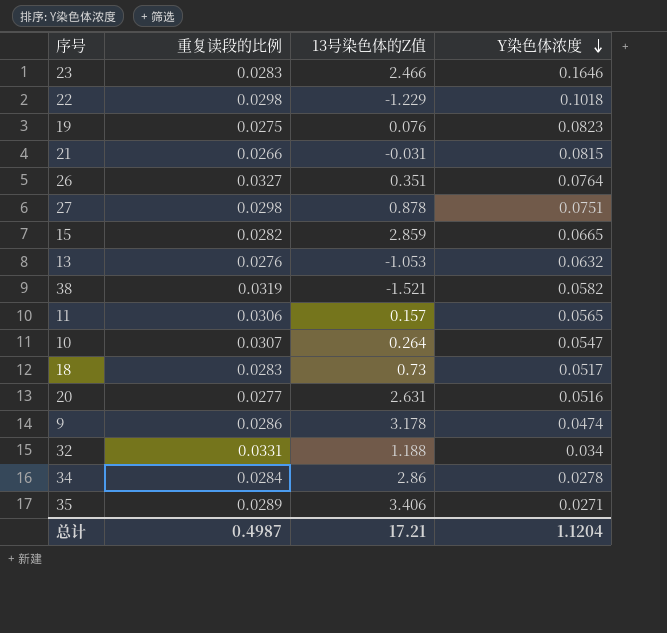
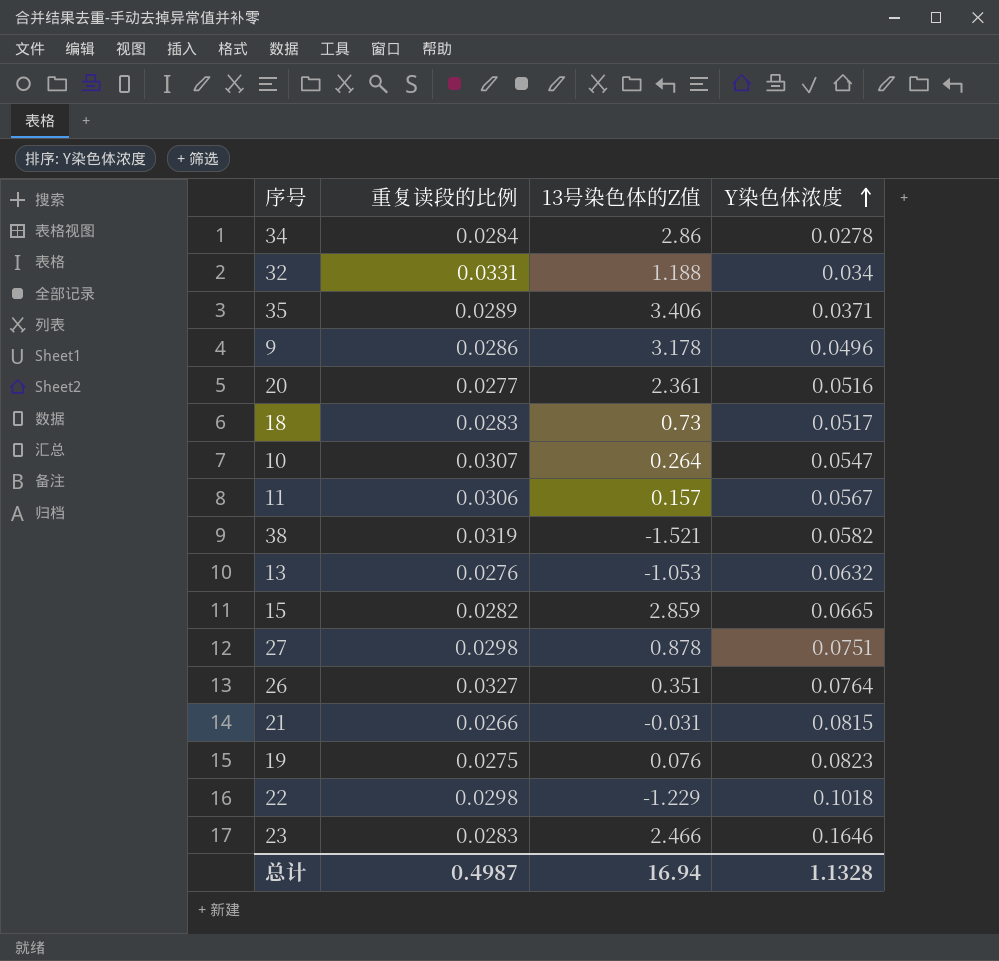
row order: Y染色体浓度 descending -> Y染色体浓度 ascending
35 | Y染色体浓度: 0.0271 -> 0.0371
9 | Y染色体浓度: 0.0474 -> 0.0496
20 | 13号染色体的Z值: 2.631 -> 2.361
11 | Y染色体浓度: 0.0565 -> 0.0567
总计 | 13号染色体的Z值: 17.21 -> 16.94
总计 | Y染色体浓度: 1.1204 -> 1.1328

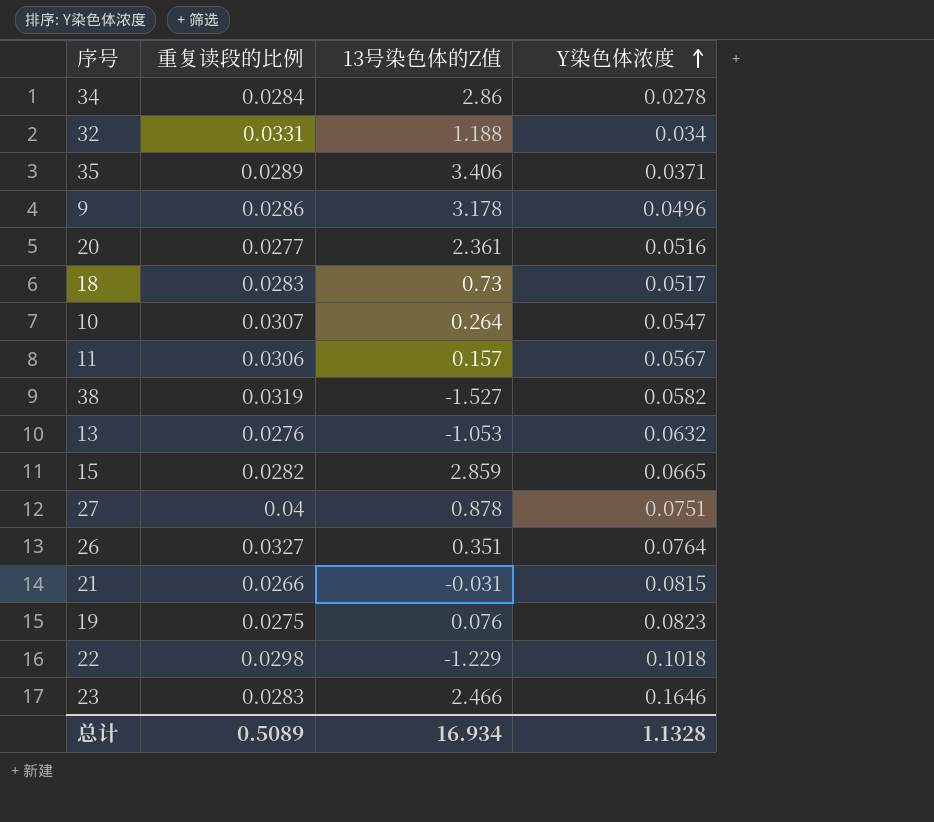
38 | 13号染色体的Z值: -1.521 -> -1.527
27 | 重复读段的比例: 0.0298 -> 0.04
总计 | 重复读段的比例: 0.4987 -> 0.5089
总计 | 13号染色体的Z值: 16.94 -> 16.934

